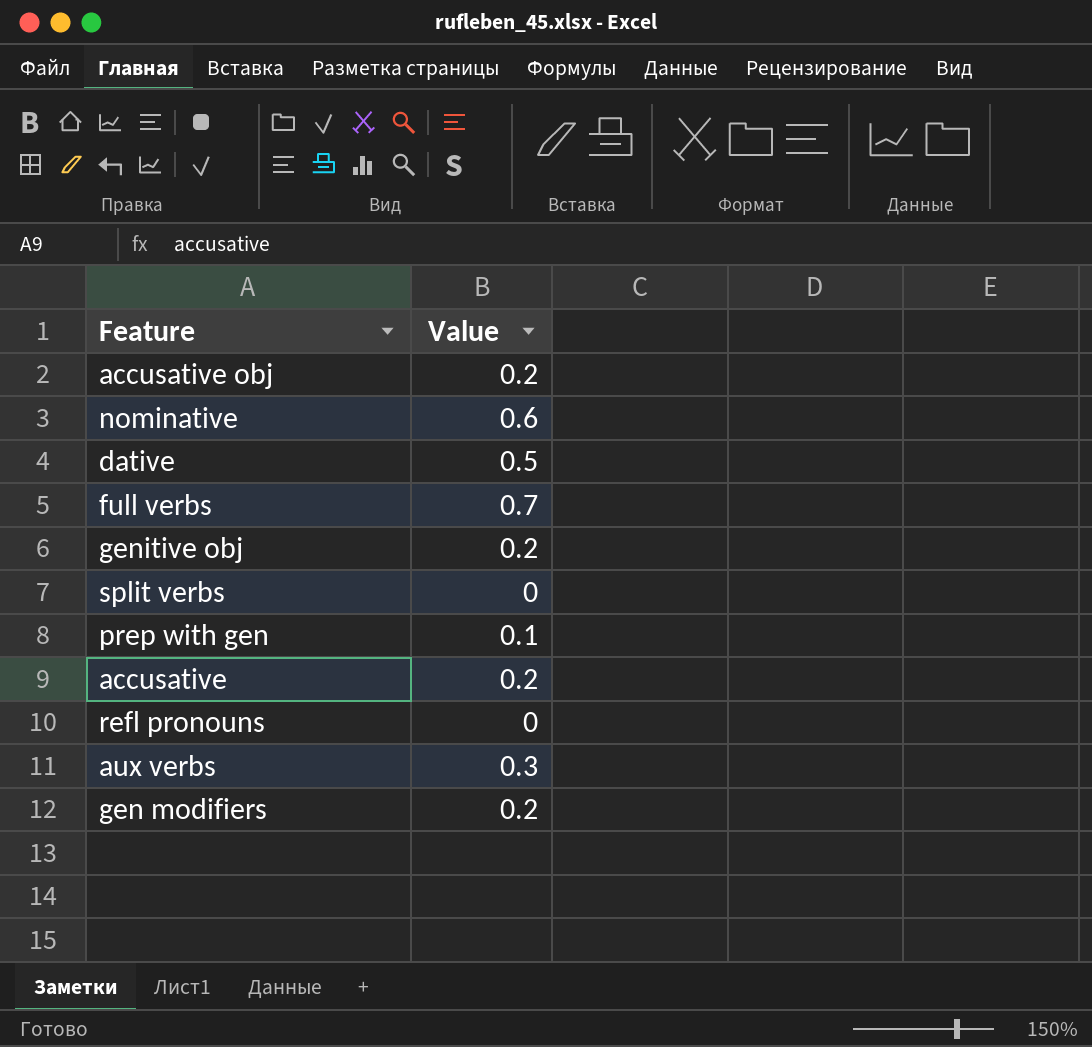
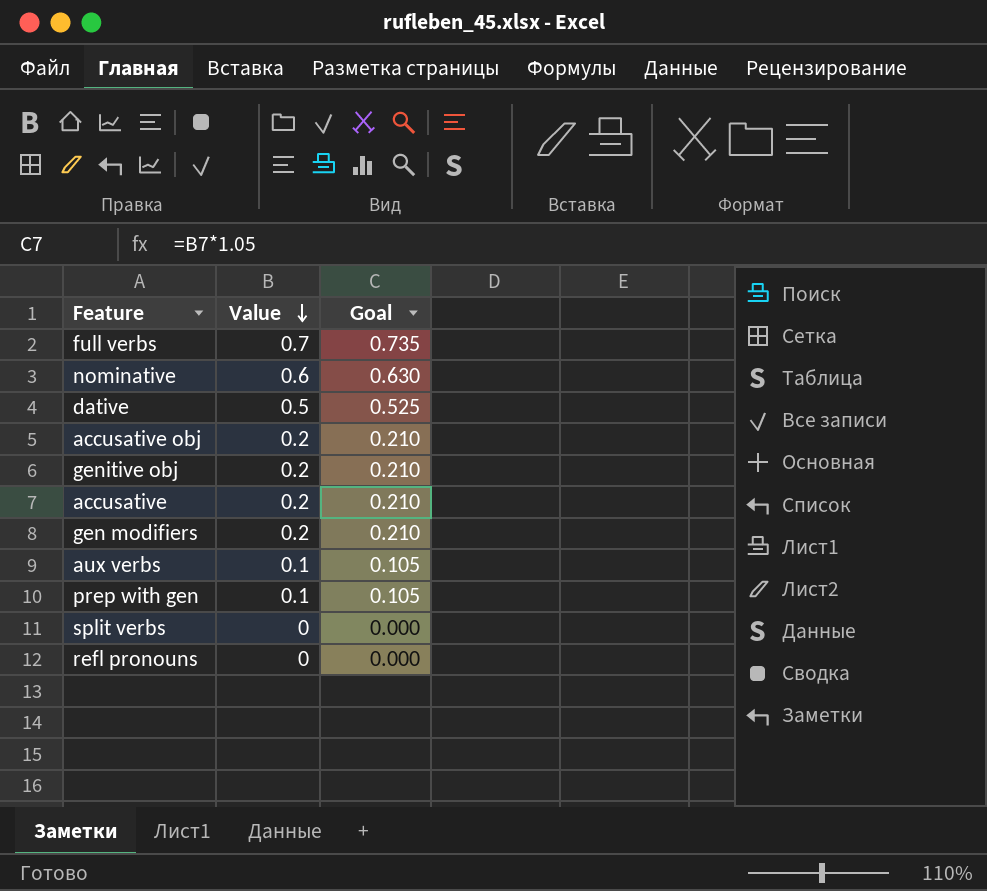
row order: none -> Value descending
column Goal | formula: none -> [Value] * 1.05
aux verbs | Value: 0.3 -> 0.1

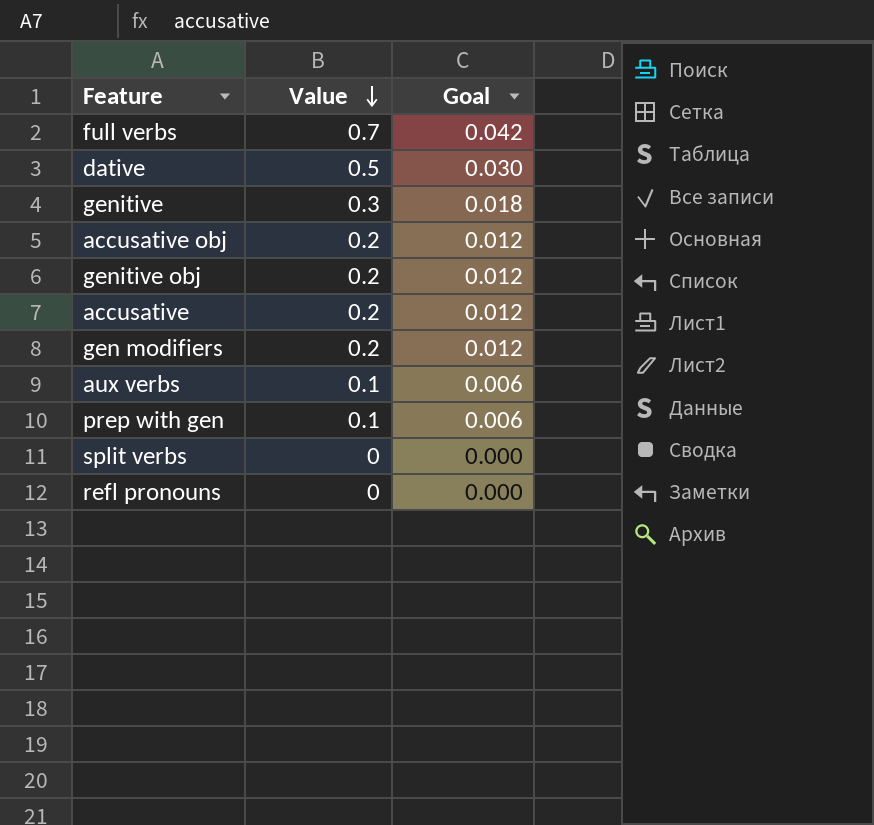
column Goal | formula: [Value] * 1.05 -> [Value] * 0.06
row nominative: 0.6 | 0.630 -> none
row genitive: none -> 0.3 | 0.018

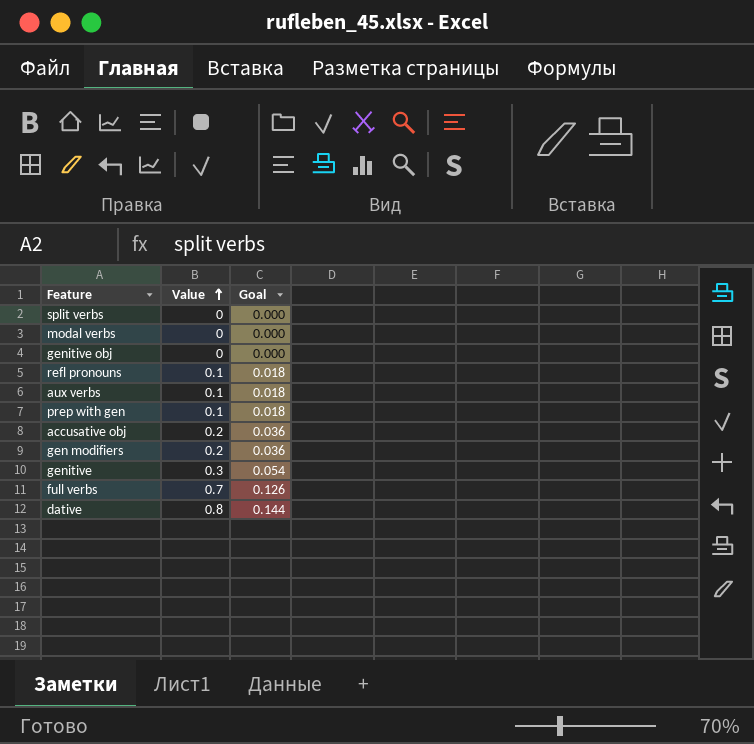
row order: Value descending -> Value ascending
column Goal | formula: [Value] * 0.06 -> [Value] * 0.18
row accusative: 0.2 | 0.012 -> none
row modal verbs: none -> 0 | 0.000
genitive obj | Value: 0.2 -> 0
refl pronouns | Value: 0 -> 0.1
dative | Value: 0.5 -> 0.8

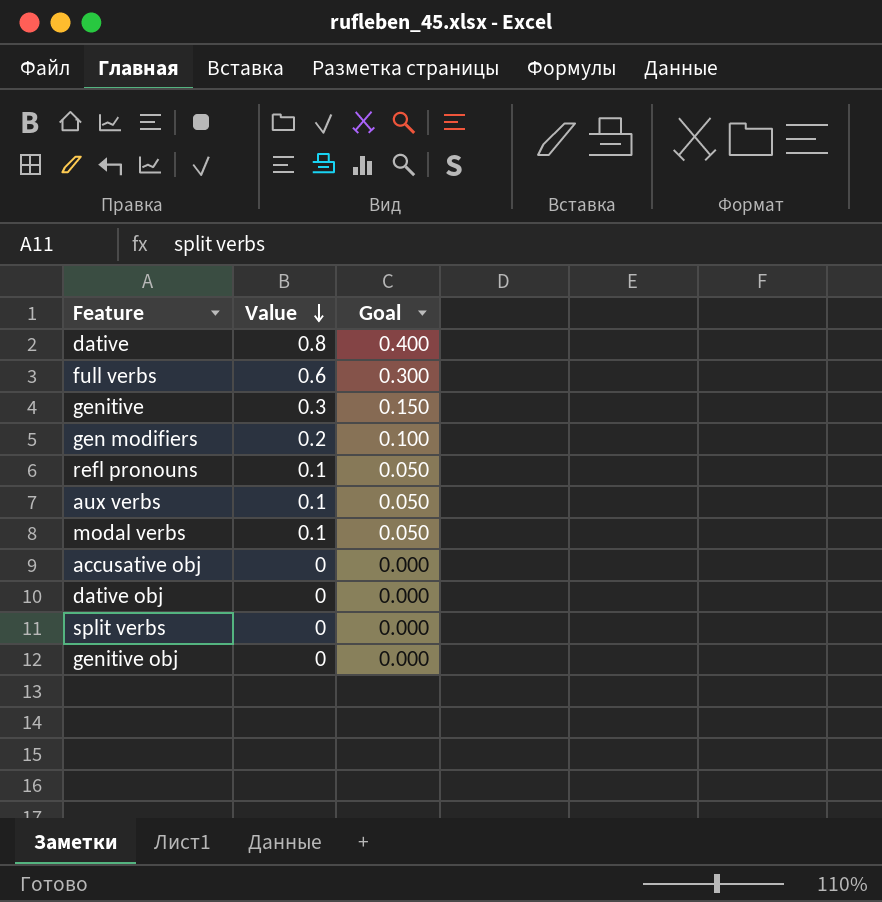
row order: Value ascending -> Value descending
column Goal | formula: [Value] * 0.18 -> [Value] * 0.5
row prep with gen: 0.1 | 0.018 -> none
full verbs | Value: 0.7 -> 0.6
modal verbs | Value: 0 -> 0.1
accusative obj | Value: 0.2 -> 0
row dative obj: none -> 0 | 0.000

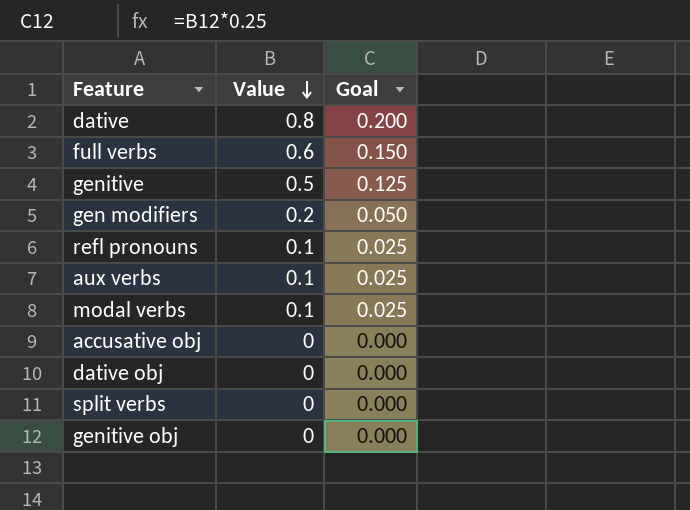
column Goal | formula: [Value] * 0.5 -> [Value] * 0.25
genitive | Value: 0.3 -> 0.5

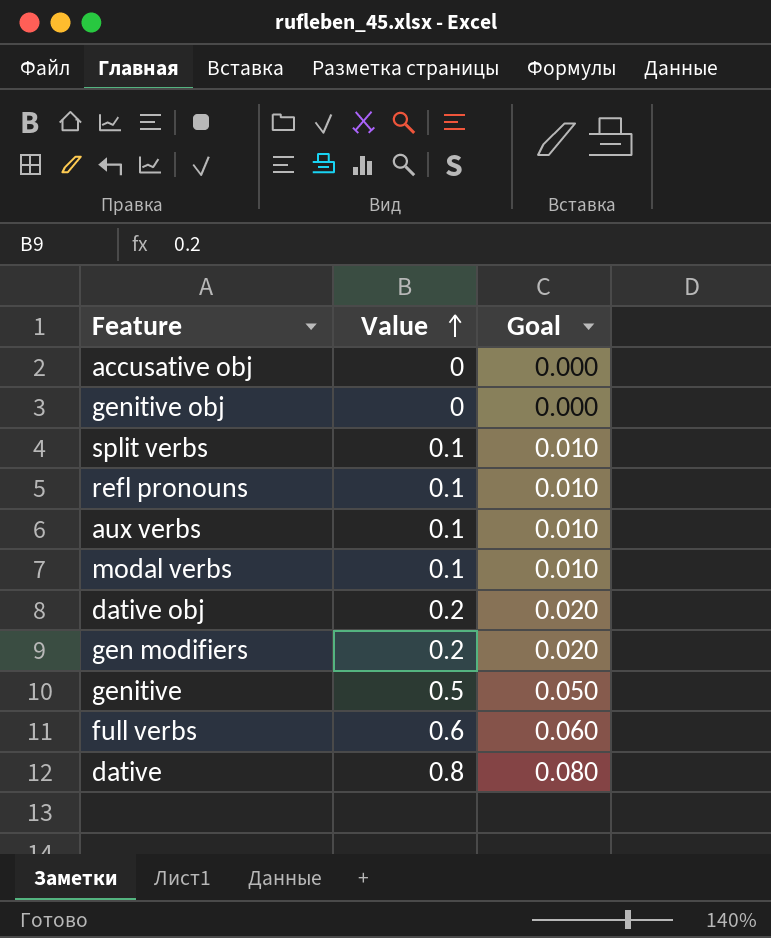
row order: Value descending -> Value ascending
column Goal | formula: [Value] * 0.25 -> [Value] * 0.1
split verbs | Value: 0 -> 0.1
dative obj | Value: 0 -> 0.2

